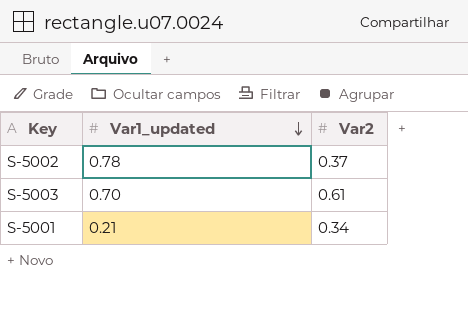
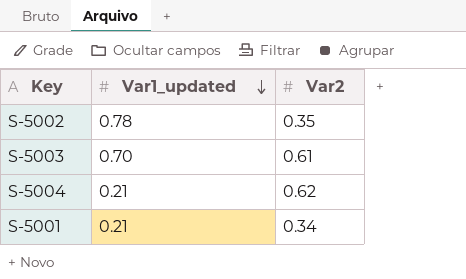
S-5002 | Var2: 0.37 -> 0.35
row S-5004: none -> 0.21 | 0.62

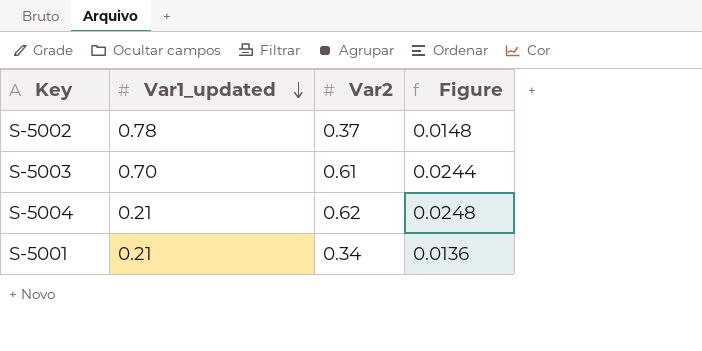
column Figure | formula: none -> [Var2] * 0.04
S-5002 | Var2: 0.35 -> 0.37

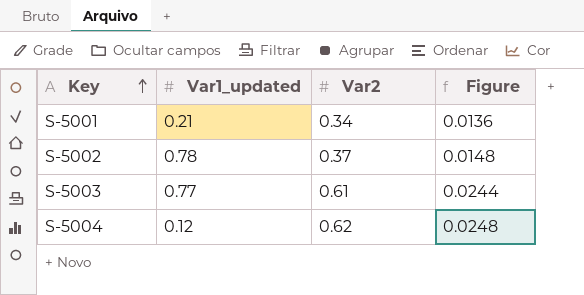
row order: Var1_updated descending -> Key ascending
S-5003 | Var1_updated: 0.70 -> 0.77
S-5004 | Var1_updated: 0.21 -> 0.12

